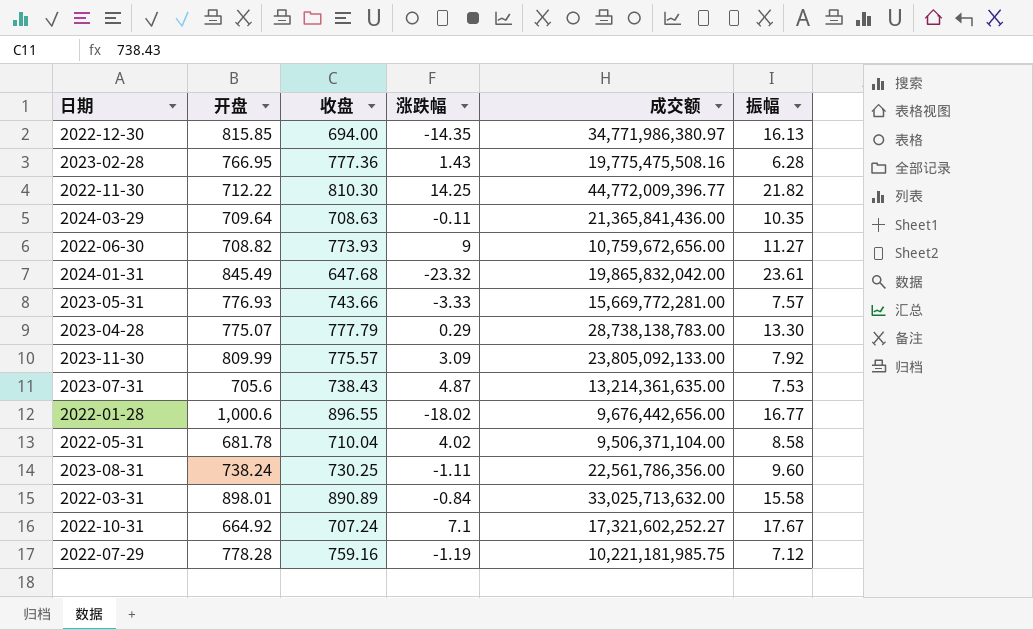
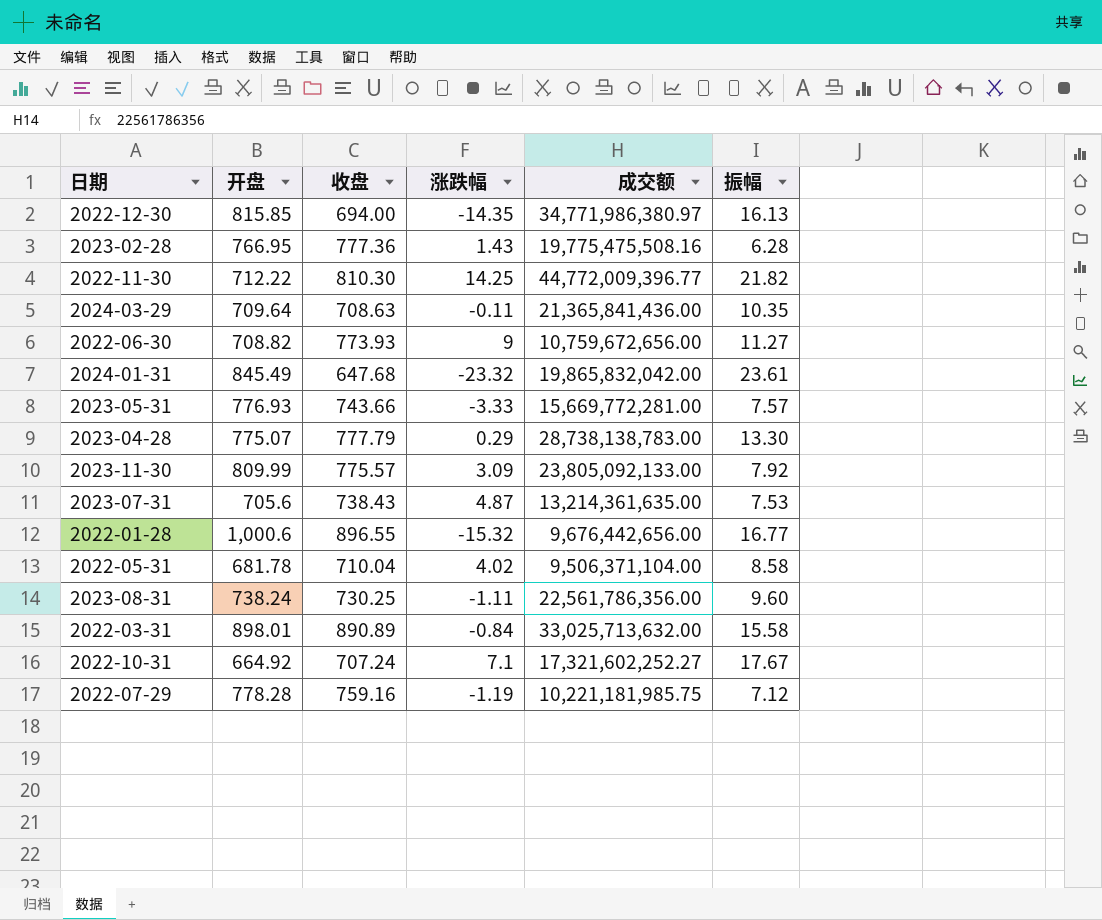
2022-01-28 | 涨跌幅: -18.02 -> -15.32

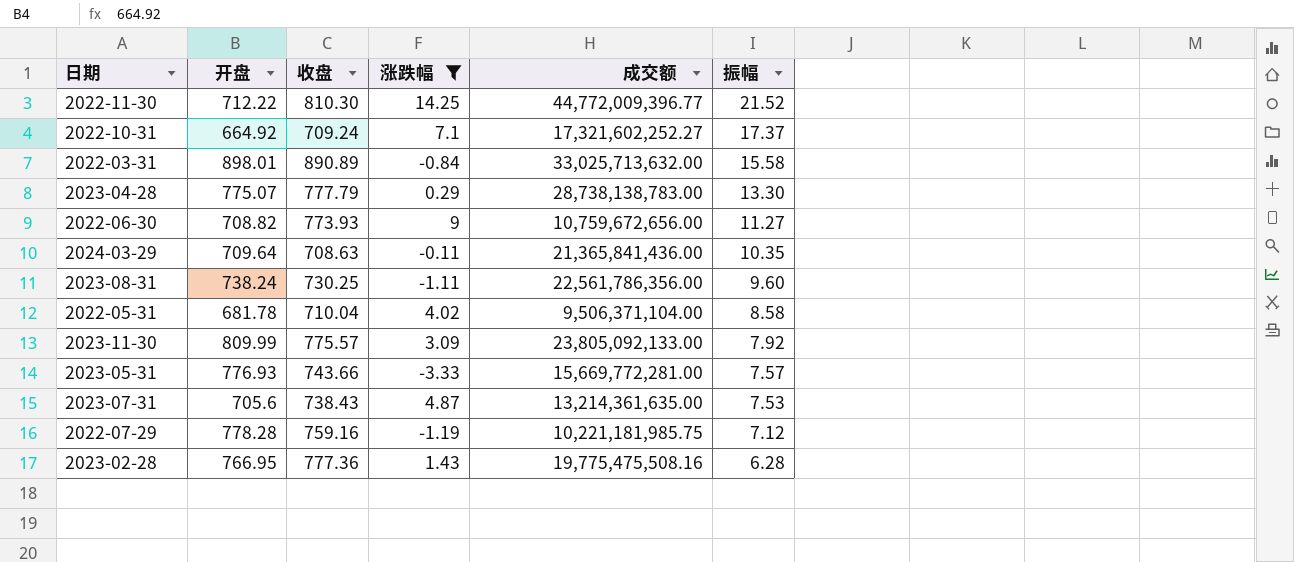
filter: none -> 涨跌幅 >= -3.33
row order: none -> 振幅 descending
2022-11-30 | 振幅: 21.82 -> 21.52
2022-10-31 | 收盘: 707.24 -> 709.24
2022-10-31 | 振幅: 17.67 -> 17.37

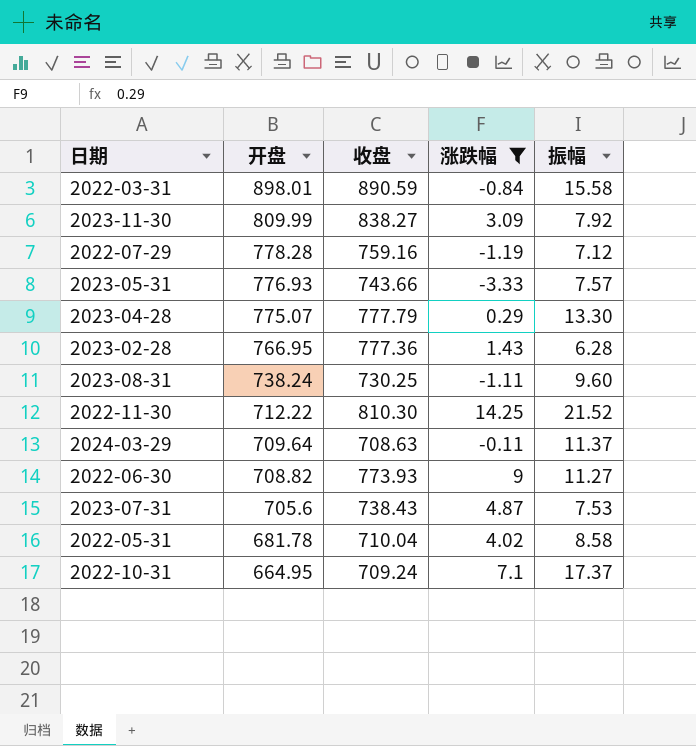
row order: 振幅 descending -> 开盘 descending
column 成交额 | position: 5 -> none
2022-03-31 | 收盘: 890.89 -> 890.59
2023-11-30 | 收盘: 775.57 -> 838.27
2024-03-29 | 振幅: 10.35 -> 11.37
2022-10-31 | 开盘: 664.92 -> 664.95

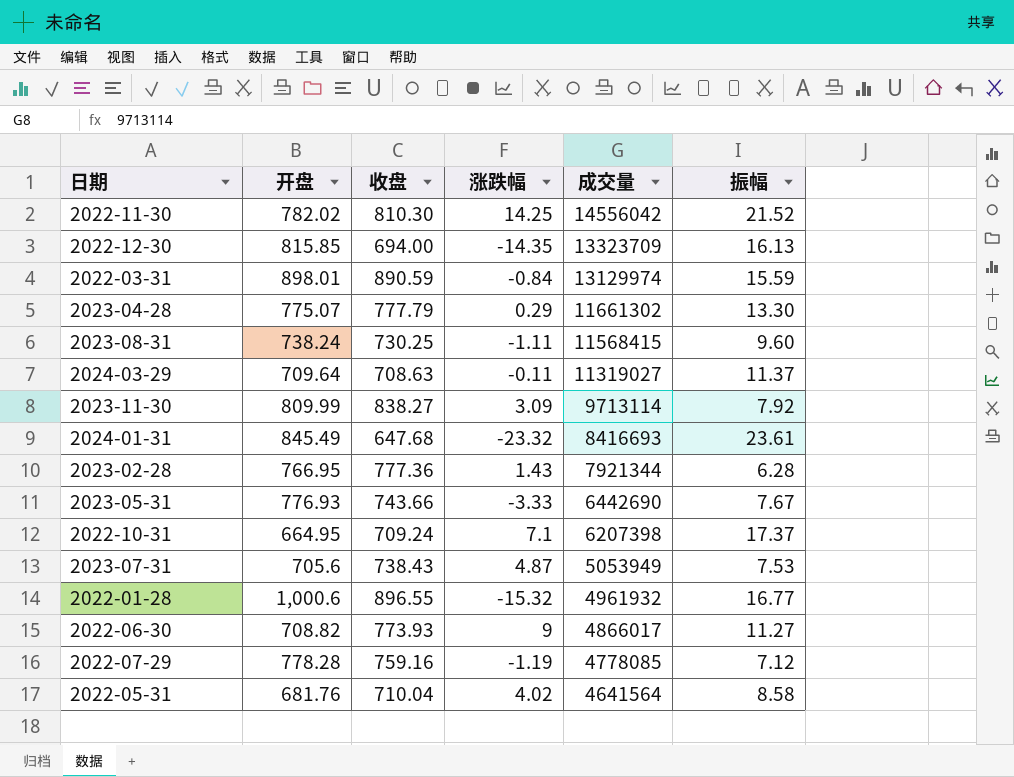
filter: 涨跌幅 >= -3.33 -> none
row order: 开盘 descending -> 成交量 descending
column 成交量 | position: none -> 5
2022-11-30 | 开盘: 712.22 -> 782.02
2022-03-31 | 振幅: 15.58 -> 15.59
2023-05-31 | 振幅: 7.57 -> 7.67
2022-05-31 | 开盘: 681.78 -> 681.76

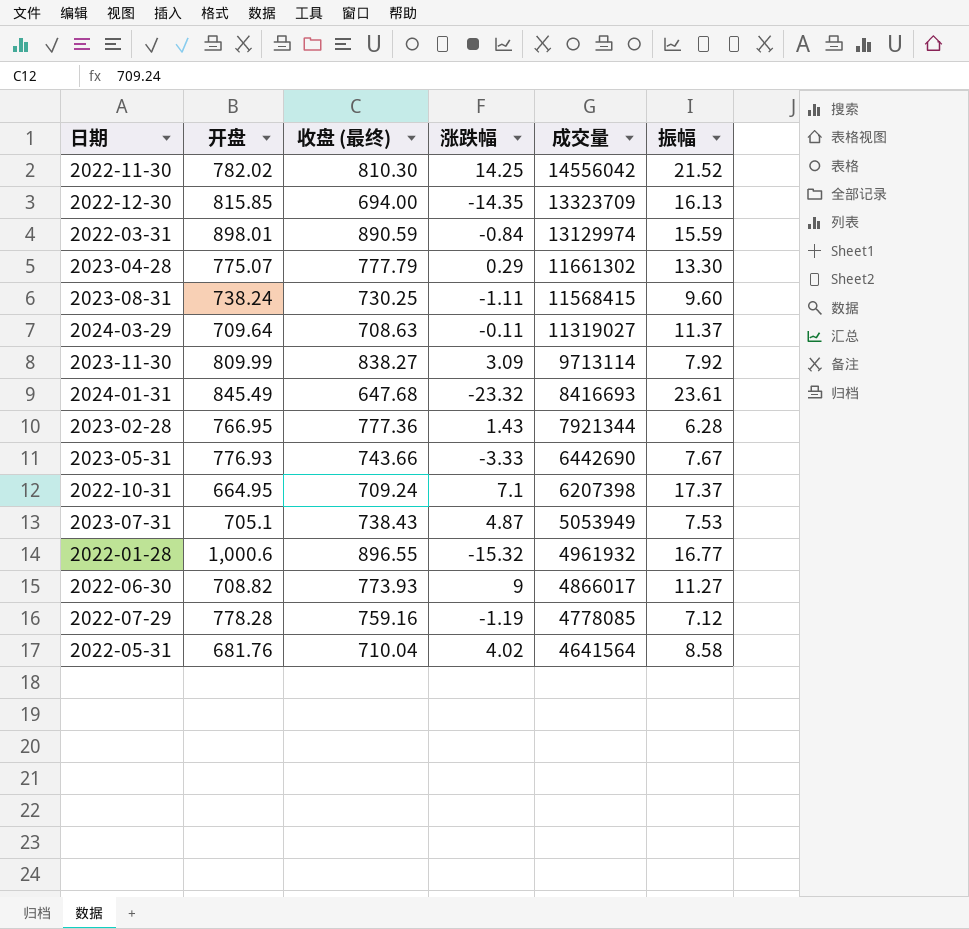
column name: 收盘 -> 收盘 (最终)
2023-07-31 | 开盘: 705.6 -> 705.1

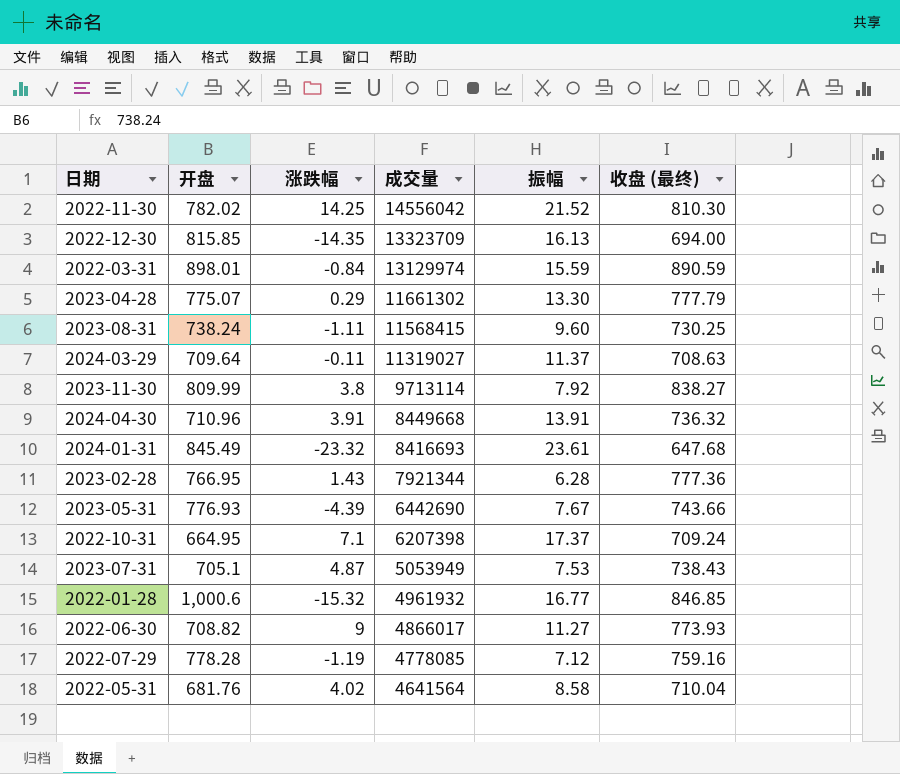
column 收盘 (最终) | position: 3 -> 6
2023-11-30 | 涨跌幅: 3.09 -> 3.8
row 2024-04-30: none -> 710.96 | 3.91 | 8449668 | 13.91 | 736.32
2023-05-31 | 涨跌幅: -3.33 -> -4.39
2022-01-28 | 收盘 (最终): 896.55 -> 846.85

